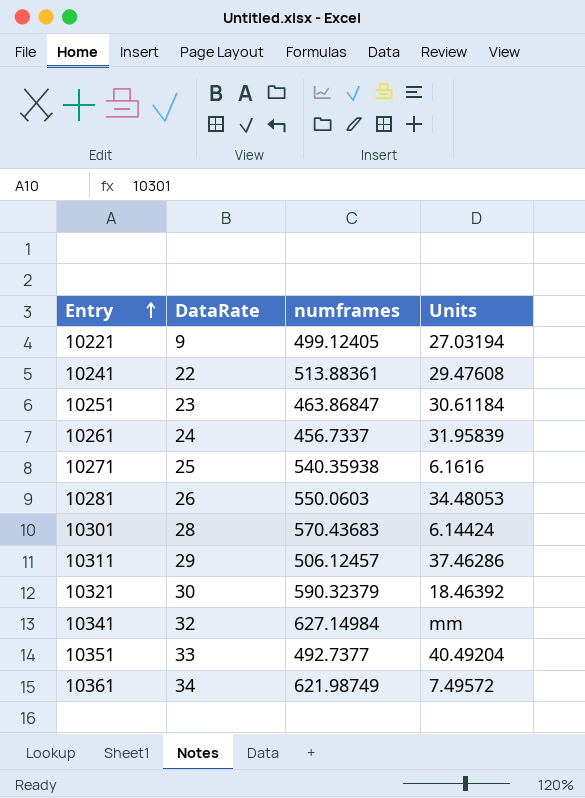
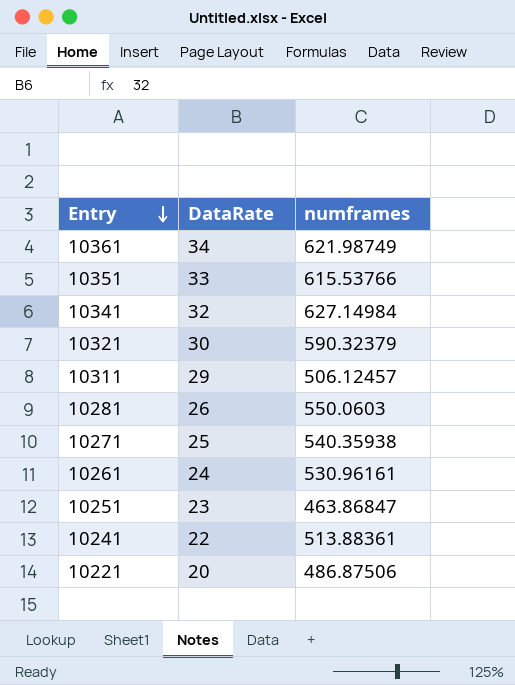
row order: Entry ascending -> Entry descending
column Units | position: 4 -> none
row 10301: 28 | 570.43683 | 6.14424 -> none
10351 | numframes: 492.7377 -> 615.53766
10261 | numframes: 456.7337 -> 530.96161
10221 | DataRate: 9 -> 20
10221 | numframes: 499.12405 -> 486.87506

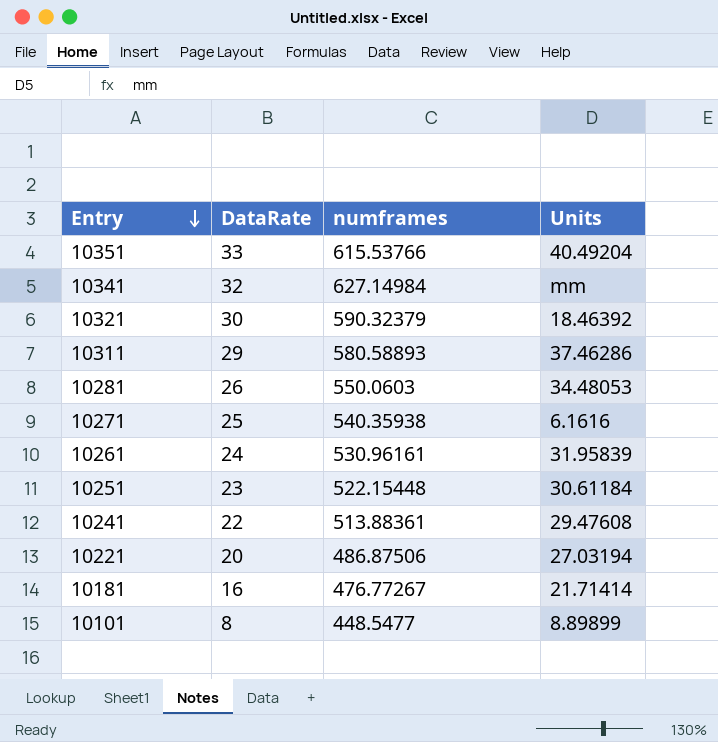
column Units | position: none -> 4
row 10361: 34 | 621.98749 -> none
10311 | numframes: 506.12457 -> 580.58893
10251 | numframes: 463.86847 -> 522.15448
row 10181: none -> 16 | 476.77267 | 21.71414
row 10101: none -> 8 | 448.5477 | 8.89899

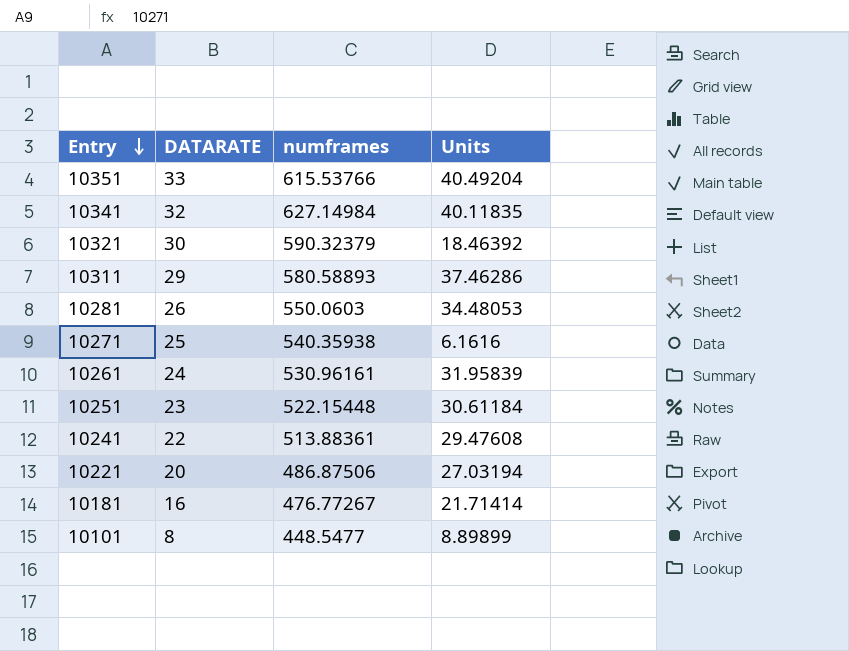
column name: DataRate -> DATARATE
10341 | Units: mm -> 40.11835

